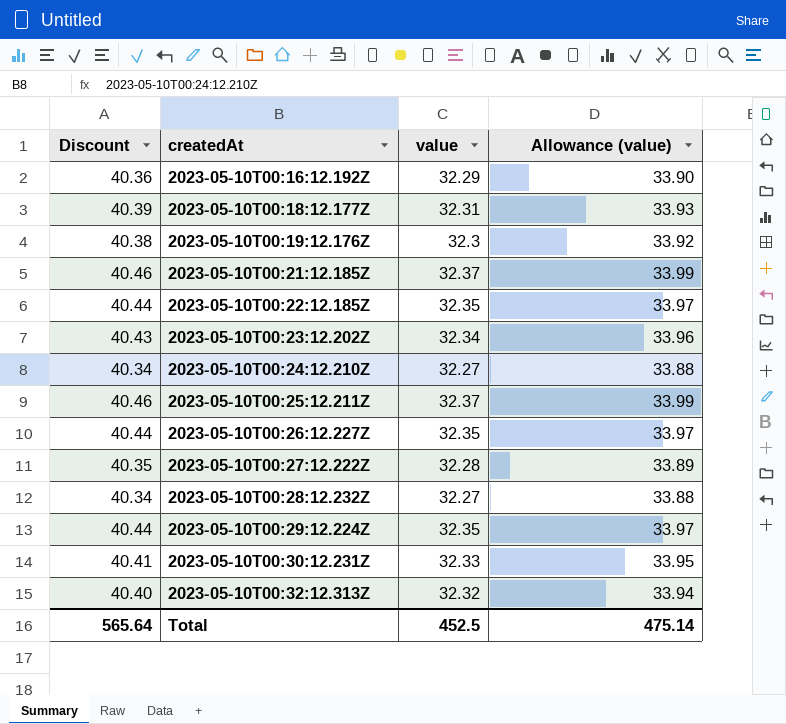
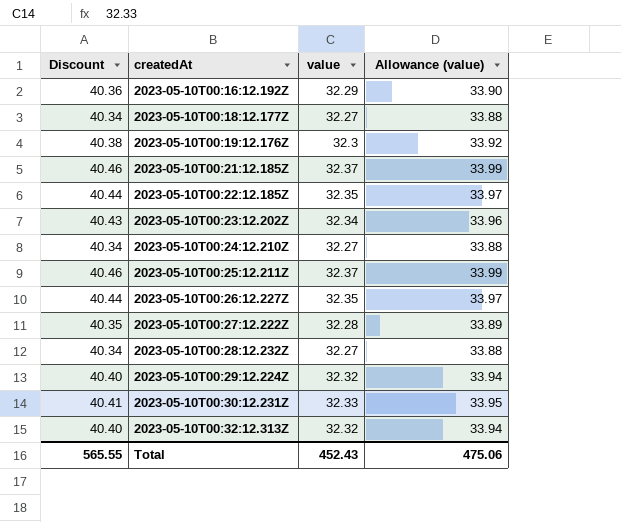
2023-05-10T00:18:12.177Z | Discount: 40.39 -> 40.34
2023-05-10T00:18:12.177Z | value: 32.31 -> 32.27
2023-05-10T00:18:12.177Z | Allowance (value): 33.93 -> 33.88
2023-05-10T00:29:12.224Z | Discount: 40.44 -> 40.40
2023-05-10T00:29:12.224Z | value: 32.35 -> 32.32
2023-05-10T00:29:12.224Z | Allowance (value): 33.97 -> 33.94
Total | Discount: 565.64 -> 565.55
Total | value: 452.5 -> 452.43
Total | Allowance (value): 475.14 -> 475.06

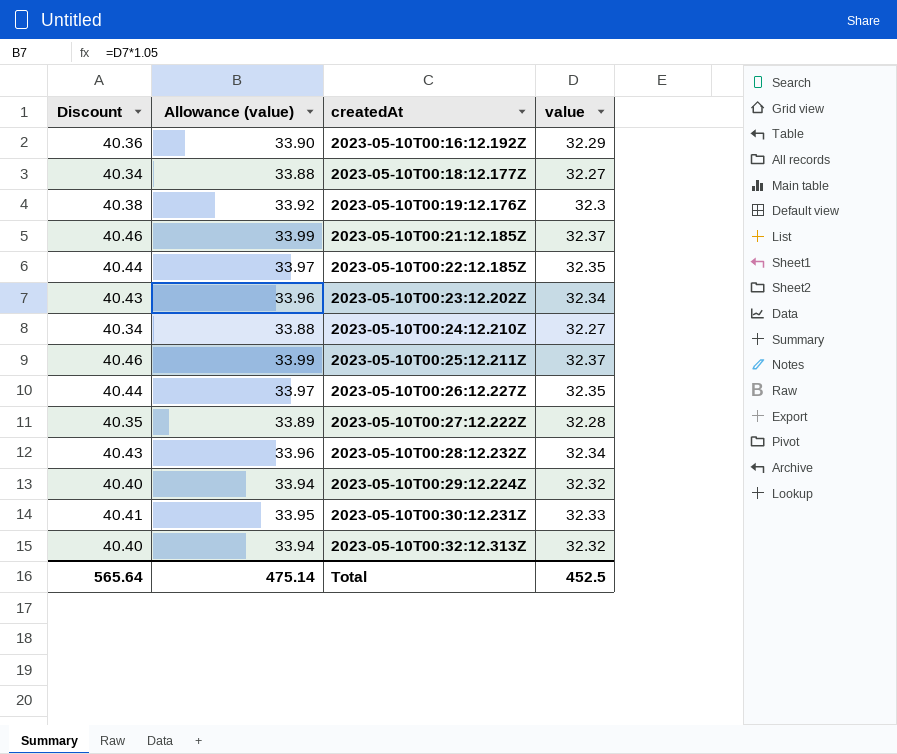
column Allowance (value) | position: 4 -> 2
2023-05-10T00:28:12.232Z | Discount: 40.34 -> 40.43
2023-05-10T00:28:12.232Z | Allowance (value): 33.88 -> 33.96
2023-05-10T00:28:12.232Z | value: 32.27 -> 32.34
Total | Discount: 565.55 -> 565.64
Total | Allowance (value): 475.06 -> 475.14
Total | value: 452.43 -> 452.5

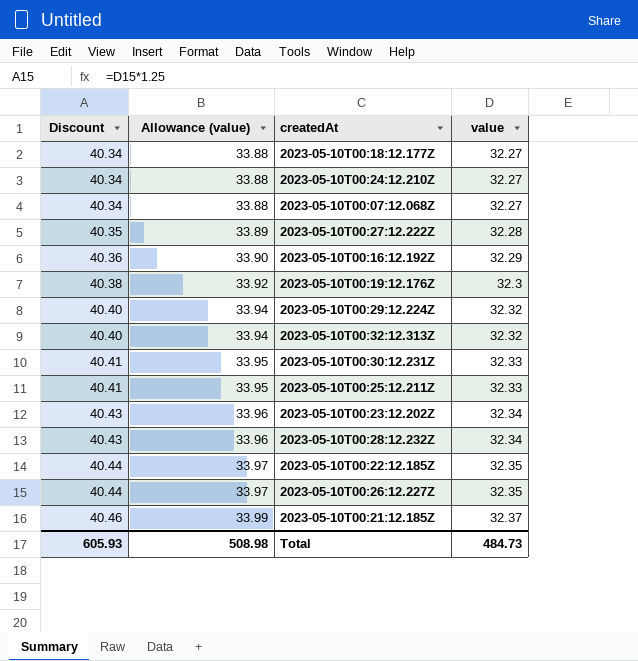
row order: createdAt ascending -> Discount ascending
row 2023-05-10T00:07:12.068Z: none -> 40.34 | 33.88 | 32.27
2023-05-10T00:25:12.211Z | Discount: 40.46 -> 40.41
2023-05-10T00:25:12.211Z | Allowance (value): 33.99 -> 33.95
2023-05-10T00:25:12.211Z | value: 32.37 -> 32.33
Total | Discount: 565.64 -> 605.93
Total | Allowance (value): 475.14 -> 508.98
Total | value: 452.5 -> 484.73

